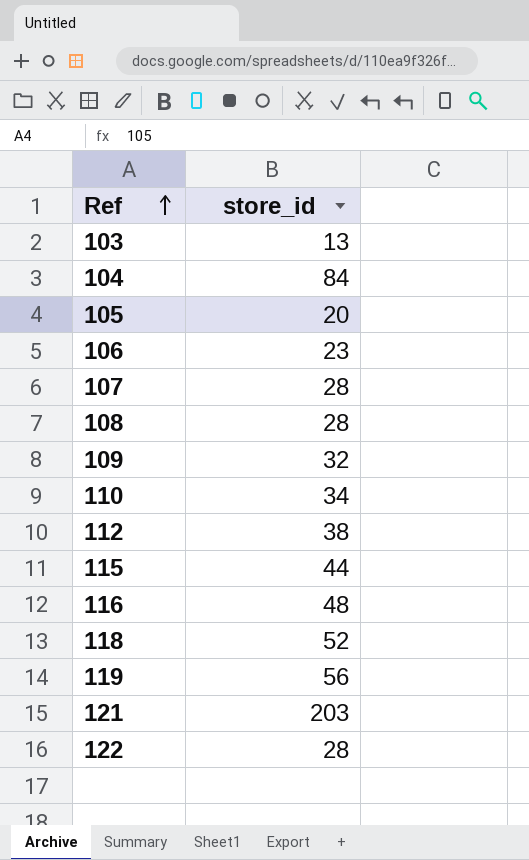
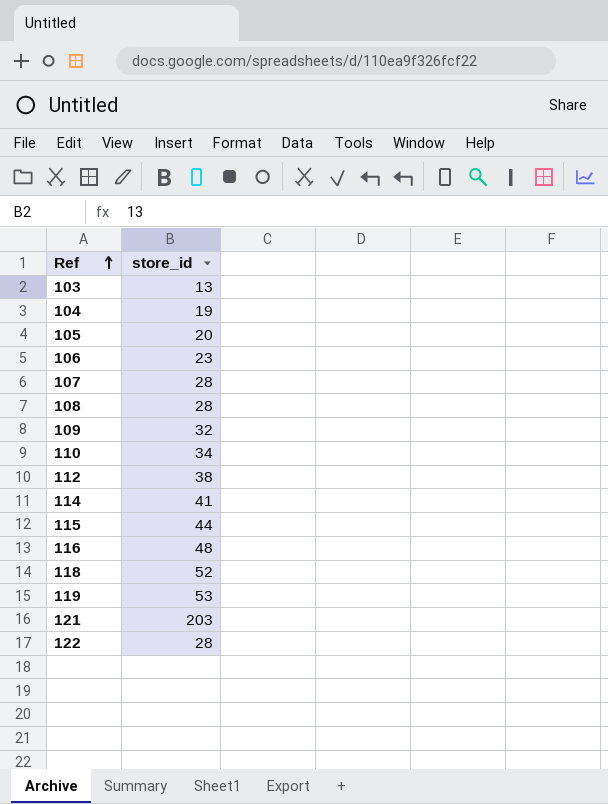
104 | store_id: 84 -> 19
row 114: none -> 41
119 | store_id: 56 -> 53

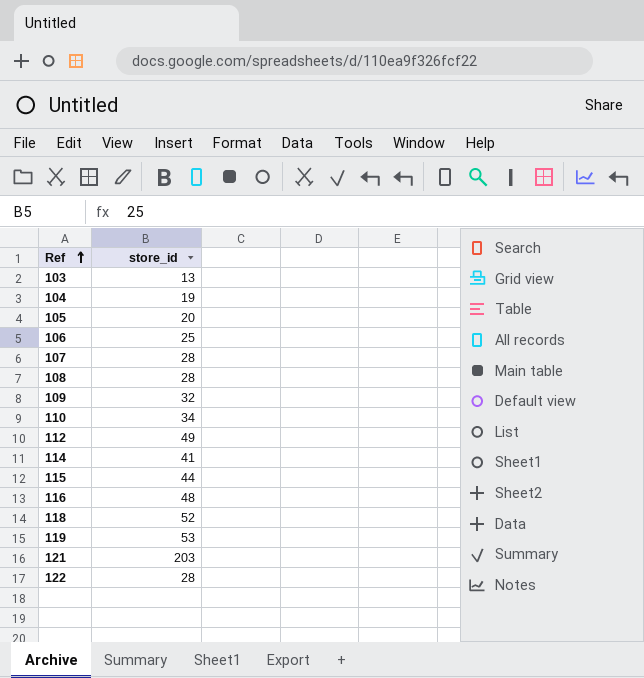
106 | store_id: 23 -> 25
112 | store_id: 38 -> 49

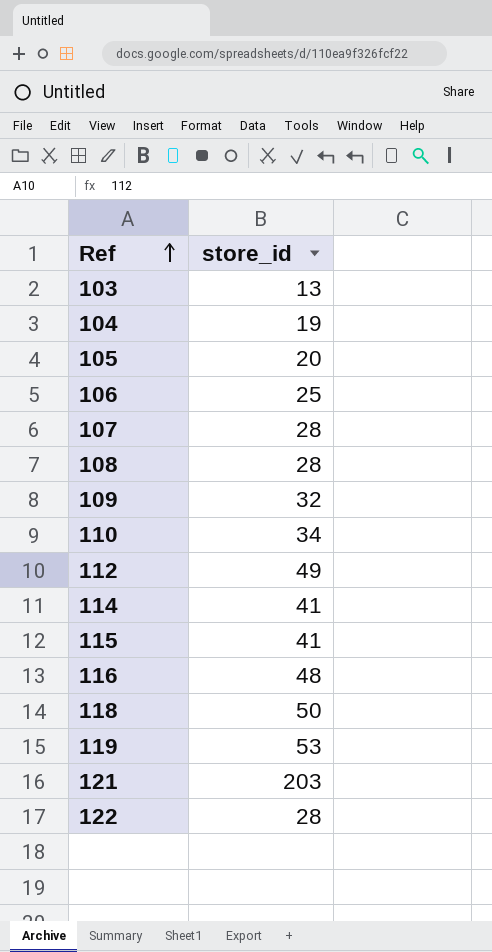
115 | store_id: 44 -> 41
118 | store_id: 52 -> 50

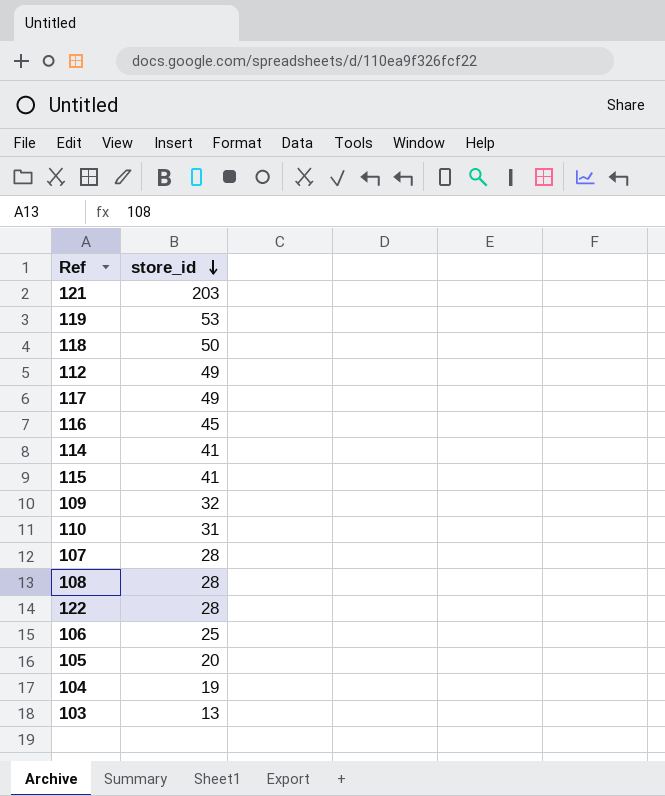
row order: Ref ascending -> store_id descending
row 117: none -> 49
116 | store_id: 48 -> 45
110 | store_id: 34 -> 31

